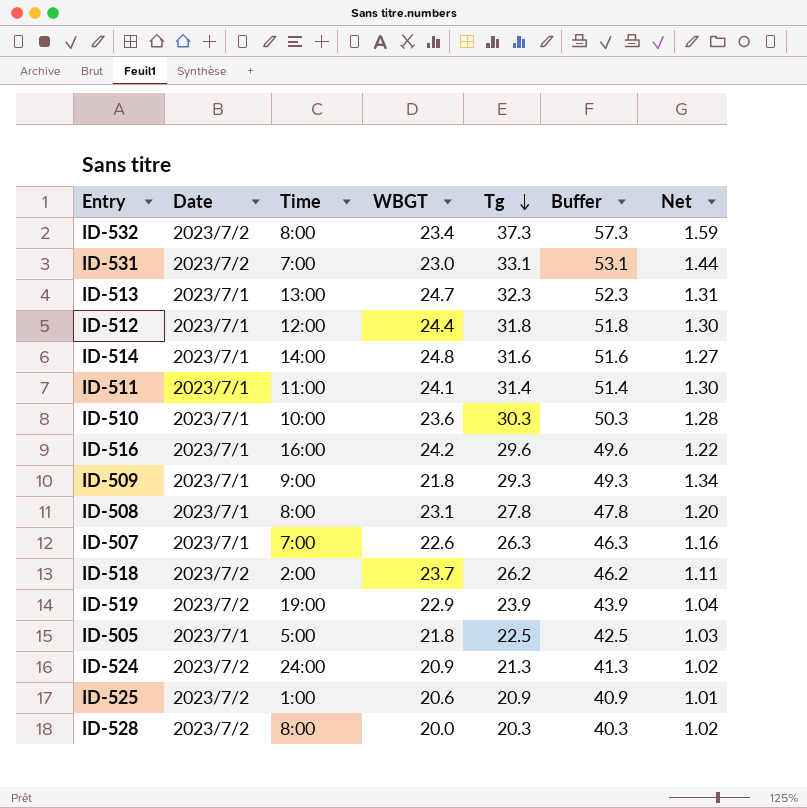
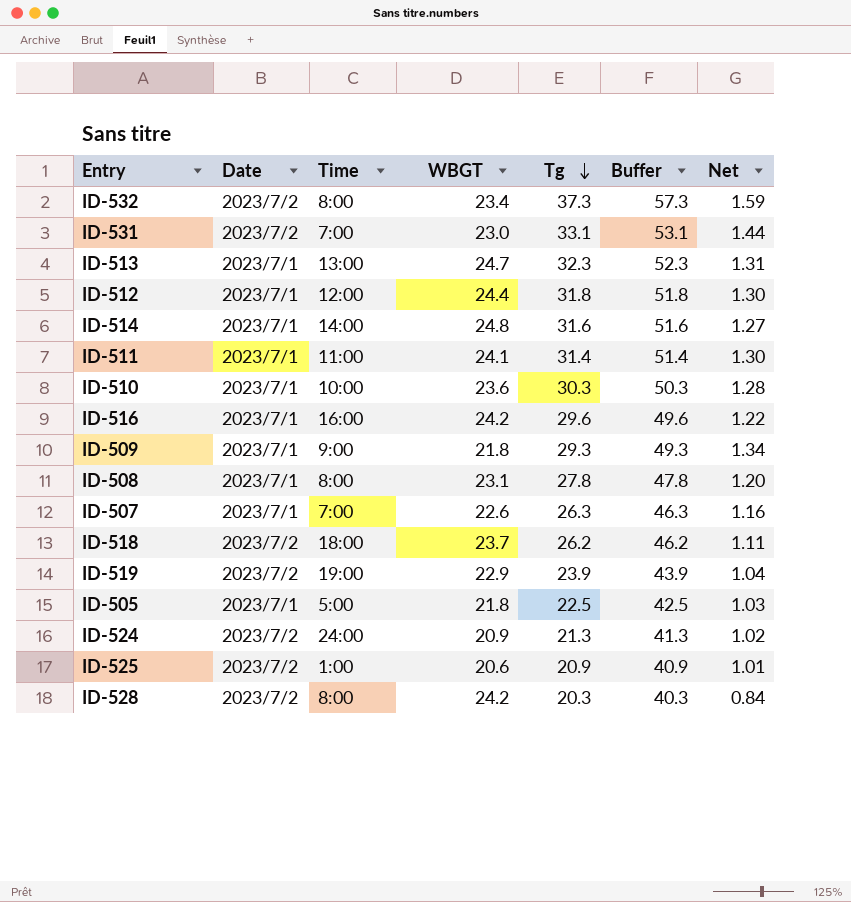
ID-518 | Time: 2:00 -> 18:00
ID-528 | WBGT: 20.0 -> 24.2
ID-528 | Net: 1.02 -> 0.84

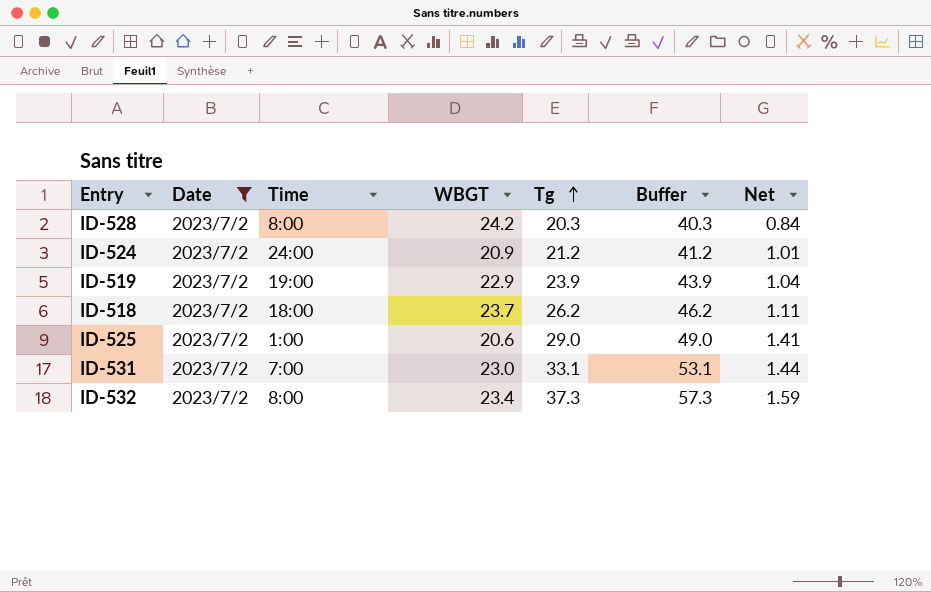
filter: none -> Date = 2023/7/2
row order: Tg descending -> Tg ascending
ID-524 | Tg: 21.3 -> 21.2
ID-524 | Buffer: 41.3 -> 41.2
ID-524 | Net: 1.02 -> 1.01
ID-525 | Tg: 20.9 -> 29.0
ID-525 | Buffer: 40.9 -> 49.0
ID-525 | Net: 1.01 -> 1.41

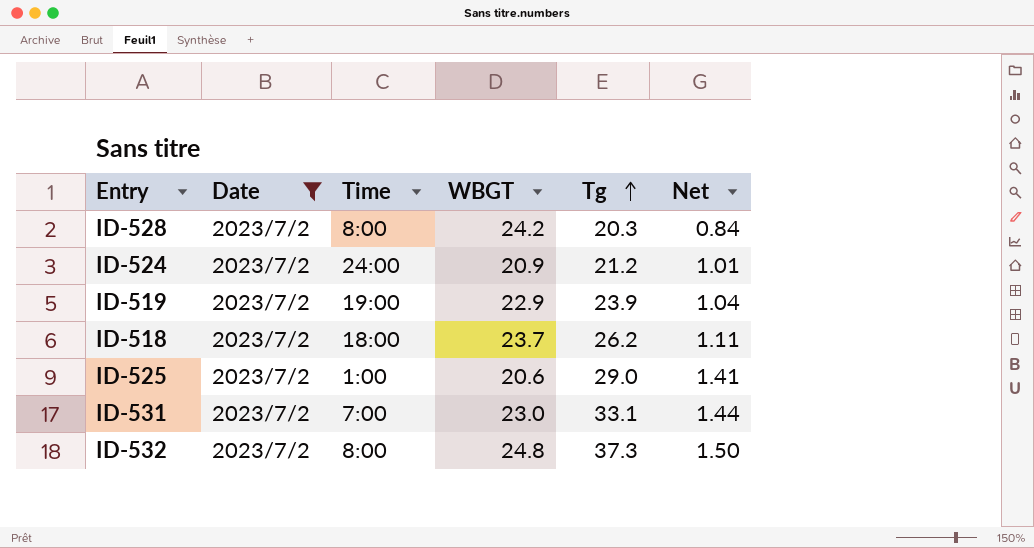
column Buffer | formula: [Tg] + 20 -> none
ID-532 | WBGT: 23.4 -> 24.8
ID-532 | Net: 1.59 -> 1.50

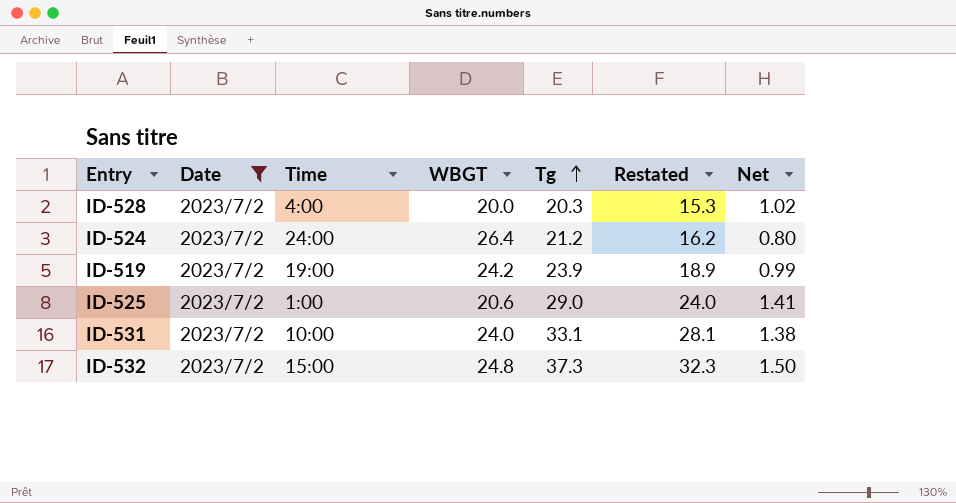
column Restated | formula: none -> [Tg] - 5
row ID-518: 2023/7/2 | 18:00 | 23.7 | 26.2 | 1.11 -> none
ID-528 | Time: 8:00 -> 4:00
ID-528 | WBGT: 24.2 -> 20.0
ID-528 | Net: 0.84 -> 1.02
ID-524 | WBGT: 20.9 -> 26.4
ID-524 | Net: 1.01 -> 0.80
ID-519 | WBGT: 22.9 -> 24.2
ID-519 | Net: 1.04 -> 0.99
ID-531 | Time: 7:00 -> 10:00
ID-531 | WBGT: 23.0 -> 24.0
ID-531 | Net: 1.44 -> 1.38
ID-532 | Time: 8:00 -> 15:00

